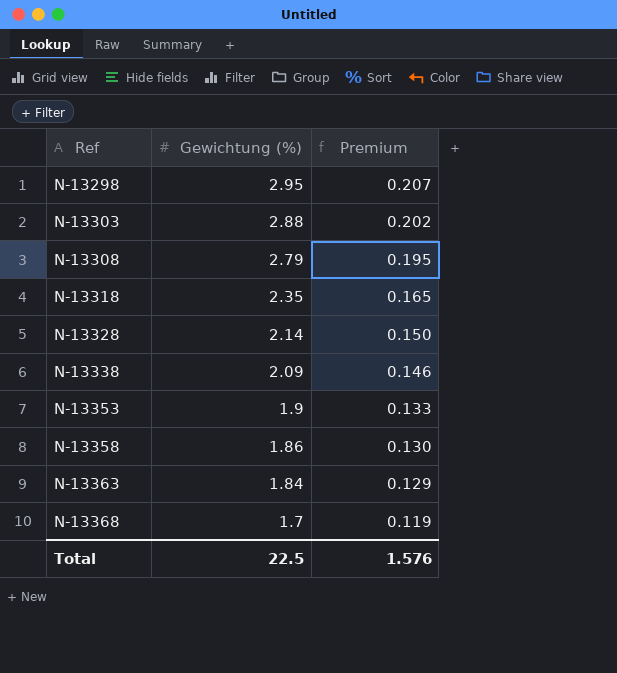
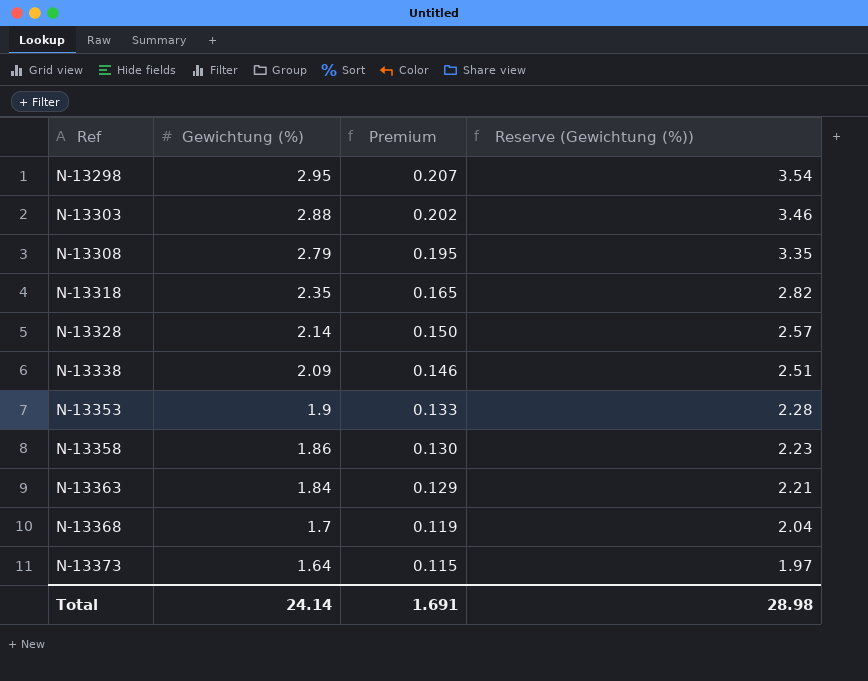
column Reserve (Gewichtung (%)) | formula: none -> [Gewichtung (%)] * 1.2
row N-13373: none -> 1.64 | 0.115 | 1.97
Total | Gewichtung (%): 22.5 -> 24.14
Total | Premium: 1.576 -> 1.691

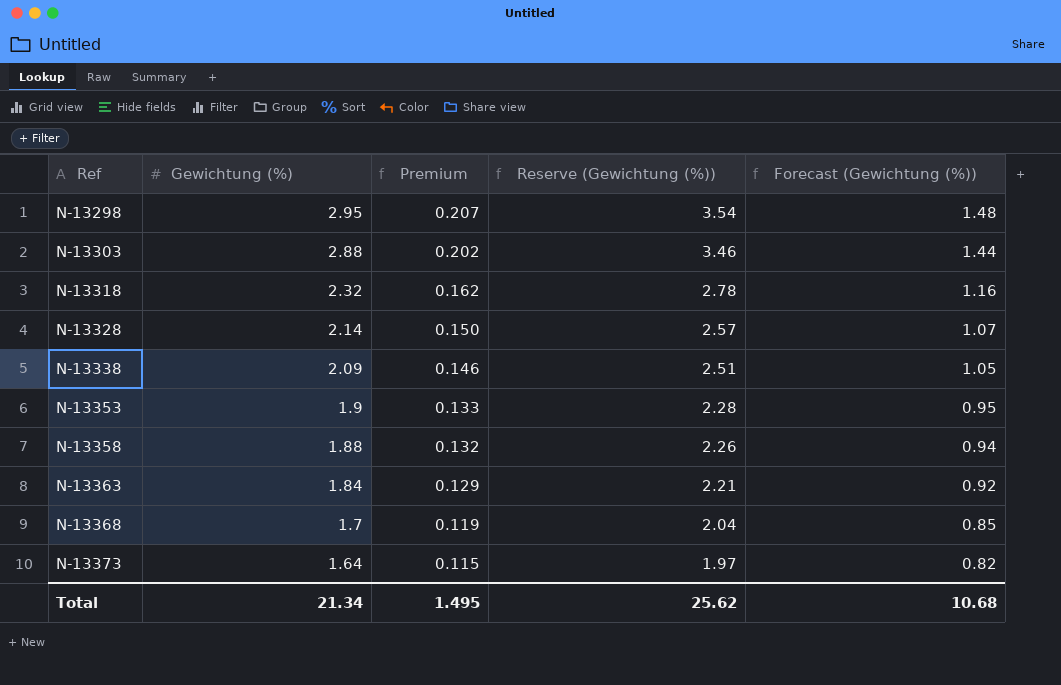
column Forecast (Gewichtung (%)) | formula: none -> [Gewichtung (%)] * 0.5
row N-13308: 2.79 | 0.195 | 3.35 -> none
N-13318 | Gewichtung (%): 2.35 -> 2.32
N-13318 | Premium: 0.165 -> 0.162
N-13318 | Reserve (Gewichtung (%)): 2.82 -> 2.78
N-13358 | Gewichtung (%): 1.86 -> 1.88
N-13358 | Premium: 0.130 -> 0.132
N-13358 | Reserve (Gewichtung (%)): 2.23 -> 2.26
Total | Gewichtung (%): 24.14 -> 21.34
Total | Premium: 1.691 -> 1.495
Total | Reserve (Gewichtung (%)): 28.98 -> 25.62

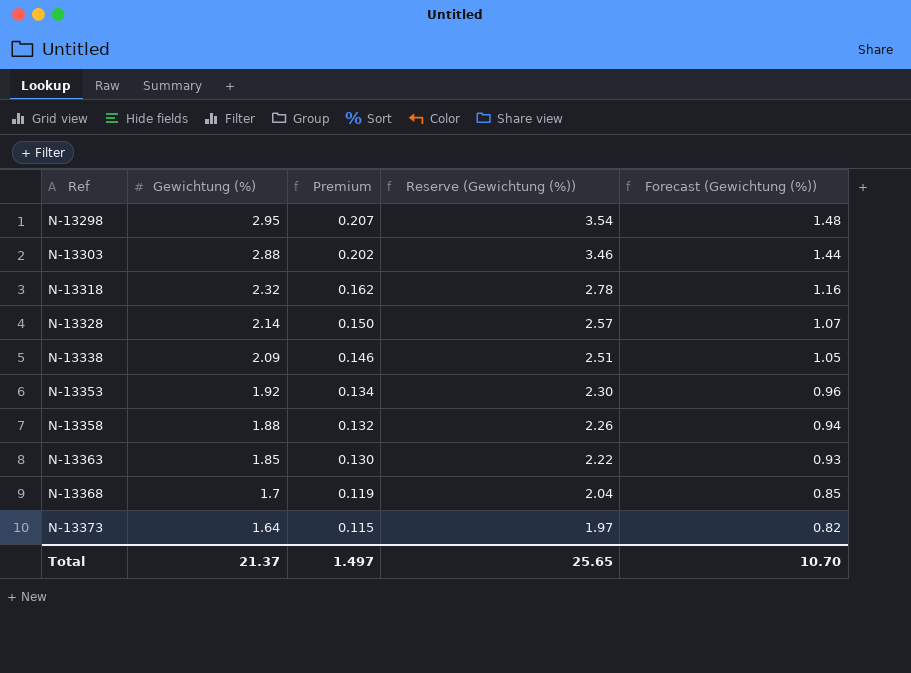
N-13353 | Gewichtung (%): 1.9 -> 1.92
N-13353 | Premium: 0.133 -> 0.134
N-13353 | Reserve (Gewichtung (%)): 2.28 -> 2.30
N-13353 | Forecast (Gewichtung (%)): 0.95 -> 0.96
N-13363 | Gewichtung (%): 1.84 -> 1.85
N-13363 | Premium: 0.129 -> 0.130
N-13363 | Reserve (Gewichtung (%)): 2.21 -> 2.22
N-13363 | Forecast (Gewichtung (%)): 0.92 -> 0.93
Total | Gewichtung (%): 21.34 -> 21.37
Total | Premium: 1.495 -> 1.497
Total | Reserve (Gewichtung (%)): 25.62 -> 25.65
Total | Forecast (Gewichtung (%)): 10.68 -> 10.70

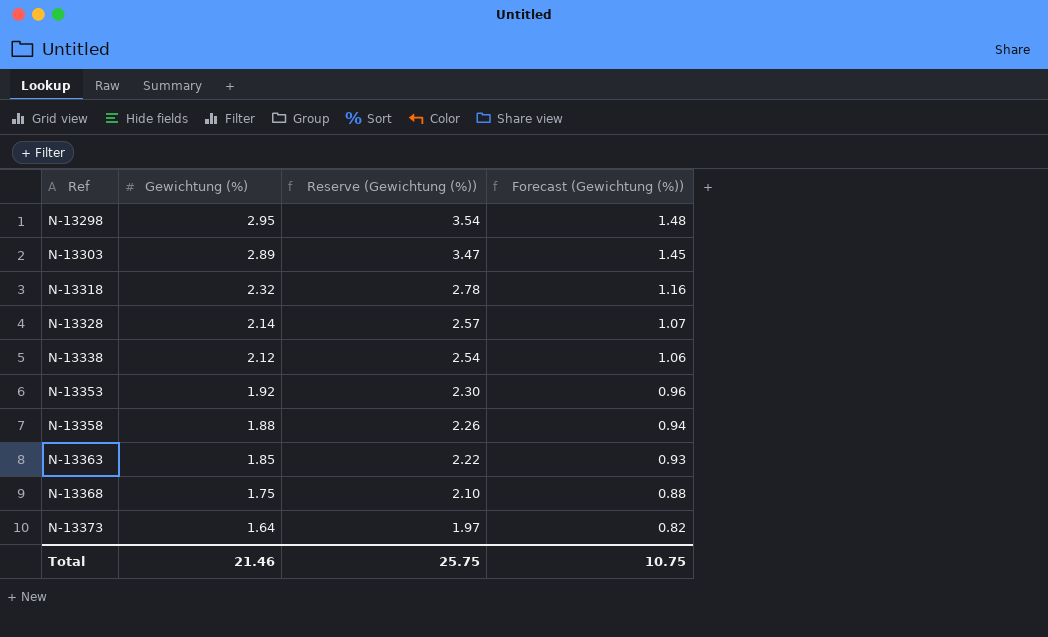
column Premium | formula: [Gewichtung (%)] * 0.07 -> none
N-13303 | Gewichtung (%): 2.88 -> 2.89
N-13303 | Reserve (Gewichtung (%)): 3.46 -> 3.47
N-13303 | Forecast (Gewichtung (%)): 1.44 -> 1.45
N-13338 | Gewichtung (%): 2.09 -> 2.12
N-13338 | Reserve (Gewichtung (%)): 2.51 -> 2.54
N-13338 | Forecast (Gewichtung (%)): 1.05 -> 1.06
N-13368 | Gewichtung (%): 1.7 -> 1.75
N-13368 | Reserve (Gewichtung (%)): 2.04 -> 2.10
N-13368 | Forecast (Gewichtung (%)): 0.85 -> 0.88
Total | Gewichtung (%): 21.37 -> 21.46
Total | Reserve (Gewichtung (%)): 25.65 -> 25.75
Total | Forecast (Gewichtung (%)): 10.70 -> 10.75

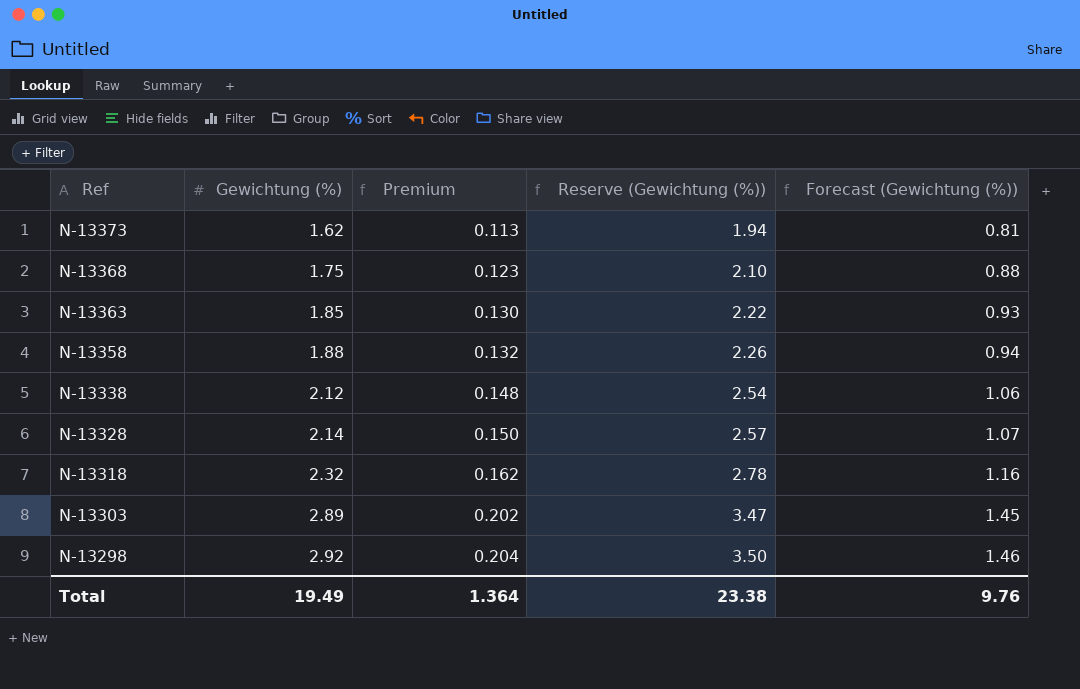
row order: Ref ascending -> Ref descending
column Premium | formula: none -> [Gewichtung (%)] * 0.07
row N-13353: 1.92 | 2.30 | 0.96 -> none
N-13373 | Gewichtung (%): 1.64 -> 1.62
N-13373 | Reserve (Gewichtung (%)): 1.97 -> 1.94
N-13373 | Forecast (Gewichtung (%)): 0.82 -> 0.81
N-13298 | Gewichtung (%): 2.95 -> 2.92
N-13298 | Reserve (Gewichtung (%)): 3.54 -> 3.50
N-13298 | Forecast (Gewichtung (%)): 1.48 -> 1.46
Total | Gewichtung (%): 21.46 -> 19.49
Total | Reserve (Gewichtung (%)): 25.75 -> 23.38
Total | Forecast (Gewichtung (%)): 10.75 -> 9.76

